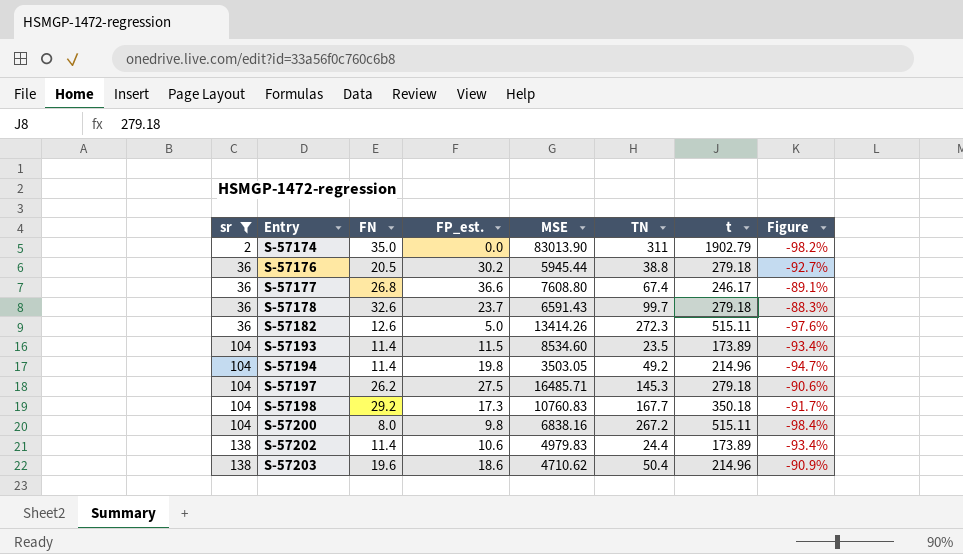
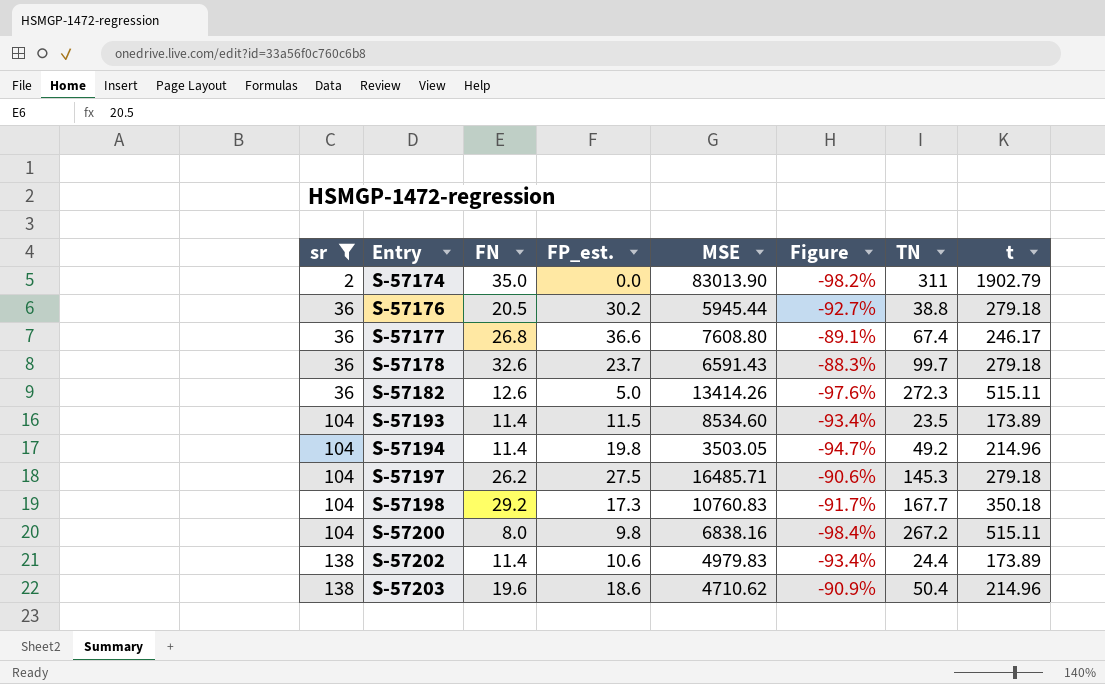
column Figure | position: 8 -> 6

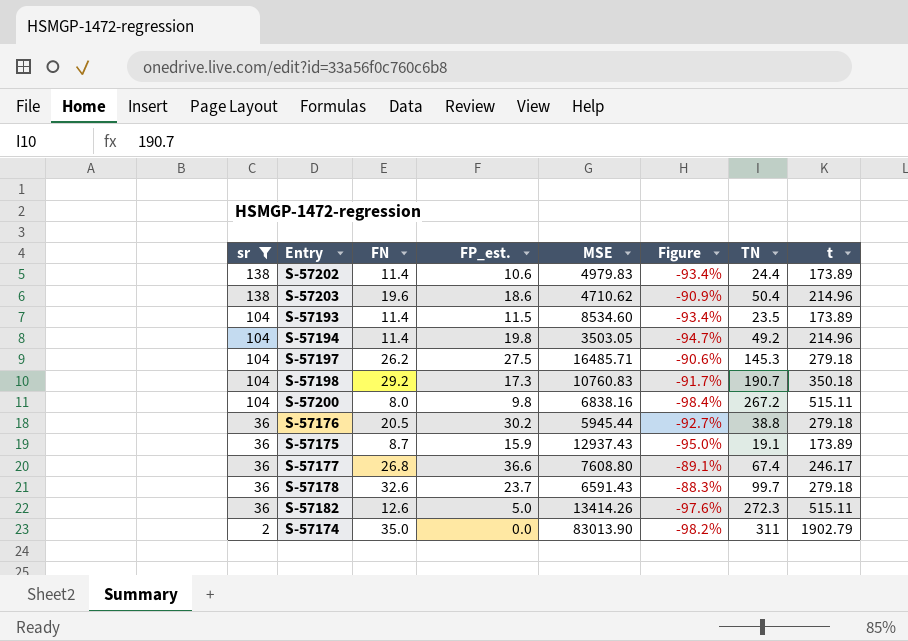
row order: sr ascending -> sr descending
S-57198 | TN: 167.7 -> 190.7
row S-57175: none -> 36 | 8.7 | 15.9 | 12937.43 | -95.0% | 19.1 | 173.89

